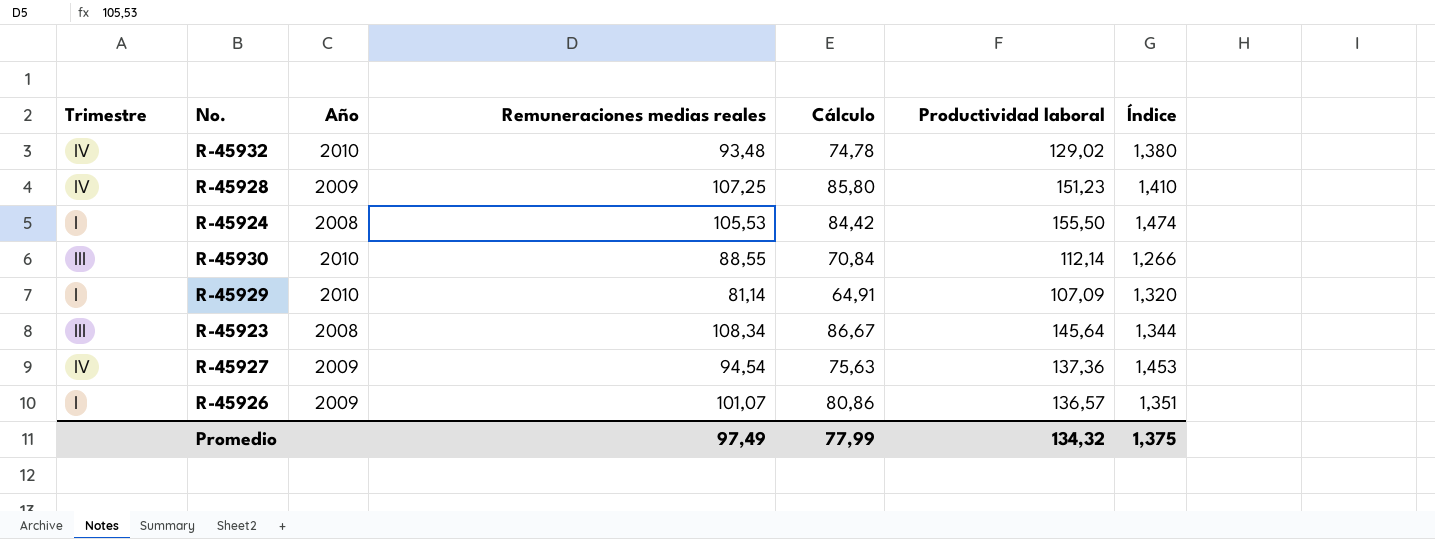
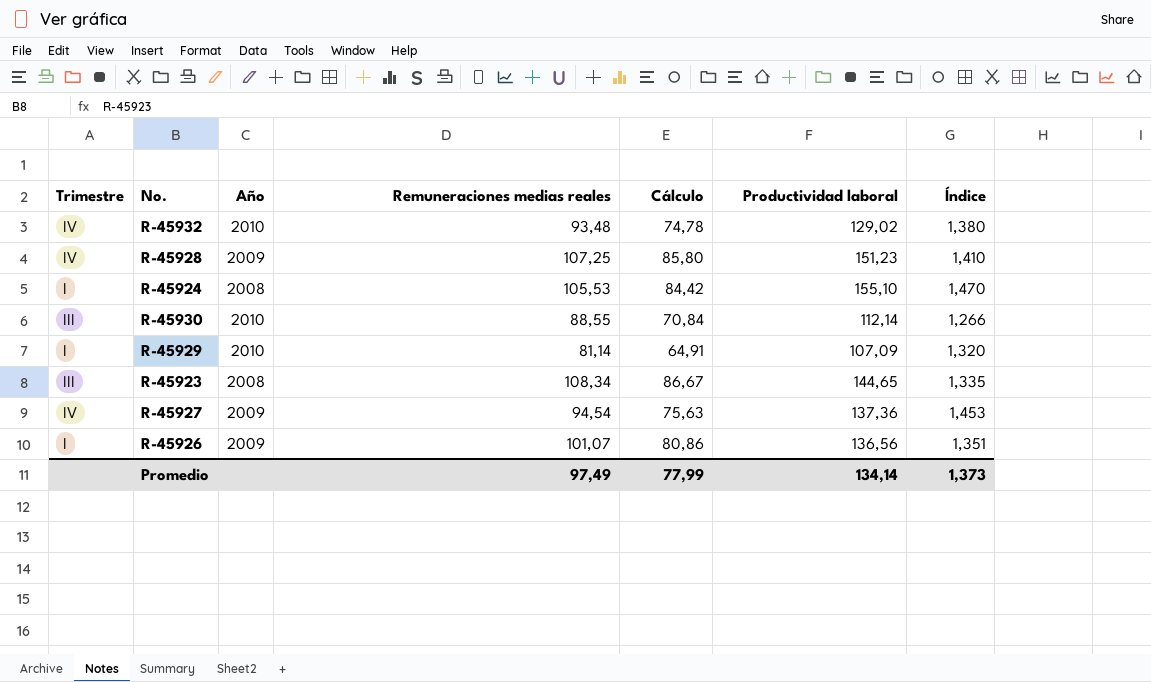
R-45924 | Productividad laboral: 155,50 -> 155,10
R-45924 | Índice: 1,474 -> 1,470
R-45923 | Productividad laboral: 145,64 -> 144,65
R-45923 | Índice: 1,344 -> 1,335
R-45926 | Productividad laboral: 136,57 -> 136,56
Promedio | Productividad laboral: 134,32 -> 134,14
Promedio | Índice: 1,375 -> 1,373

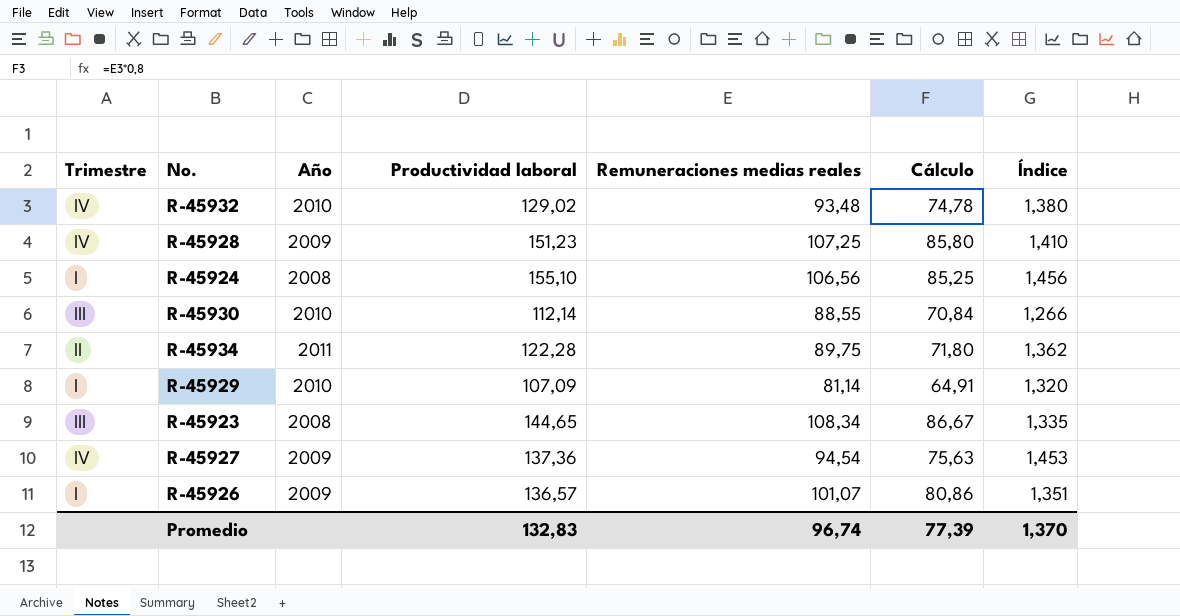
column Productividad laboral | position: 6 -> 4
R-45924 | Remuneraciones medias reales: 105,53 -> 106,56
R-45924 | Cálculo: 84,42 -> 85,25
R-45924 | Índice: 1,470 -> 1,456
row R-45934: none -> II | 2011 | 122,28 | 89,75 | 71,80 | 1,362
R-45926 | Productividad laboral: 136,56 -> 136,57
Promedio | Productividad laboral: 134,14 -> 132,83
Promedio | Remuneraciones medias reales: 97,49 -> 96,74
Promedio | Cálculo: 77,99 -> 77,39
Promedio | Índice: 1,373 -> 1,370

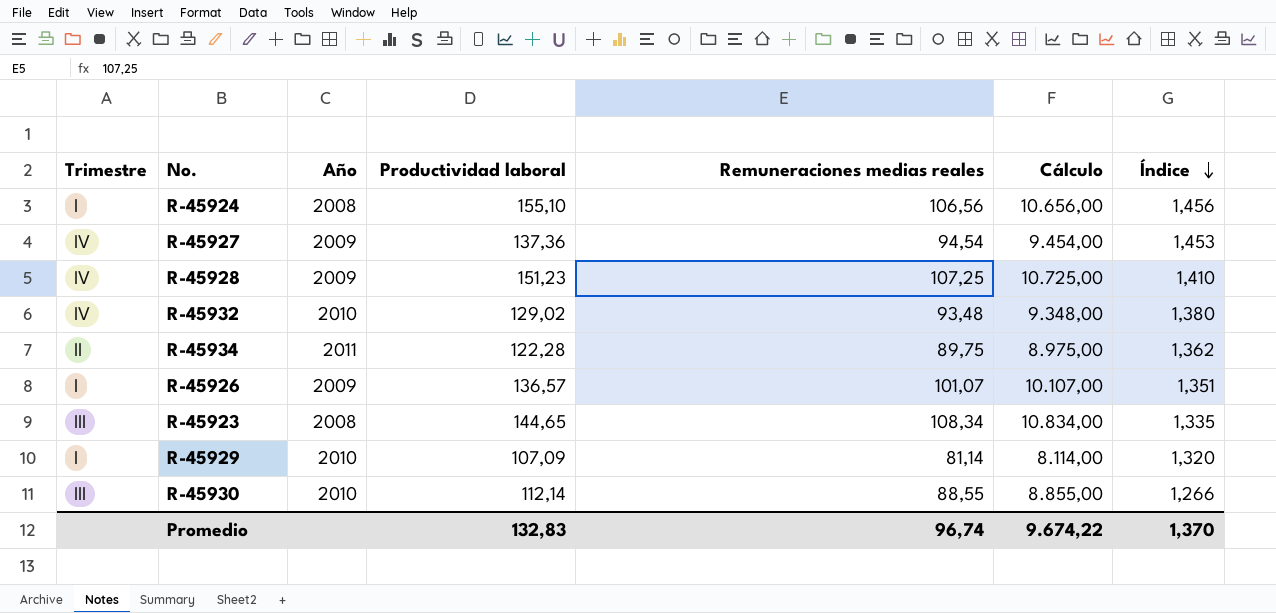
row order: none -> Índice descending
column Cálculo | formula: [Remuneraciones medias reales] * 0,8 -> [Remuneraciones medias reales] * 100
Promedio | Cálculo: 77,39 -> 9.674,22

